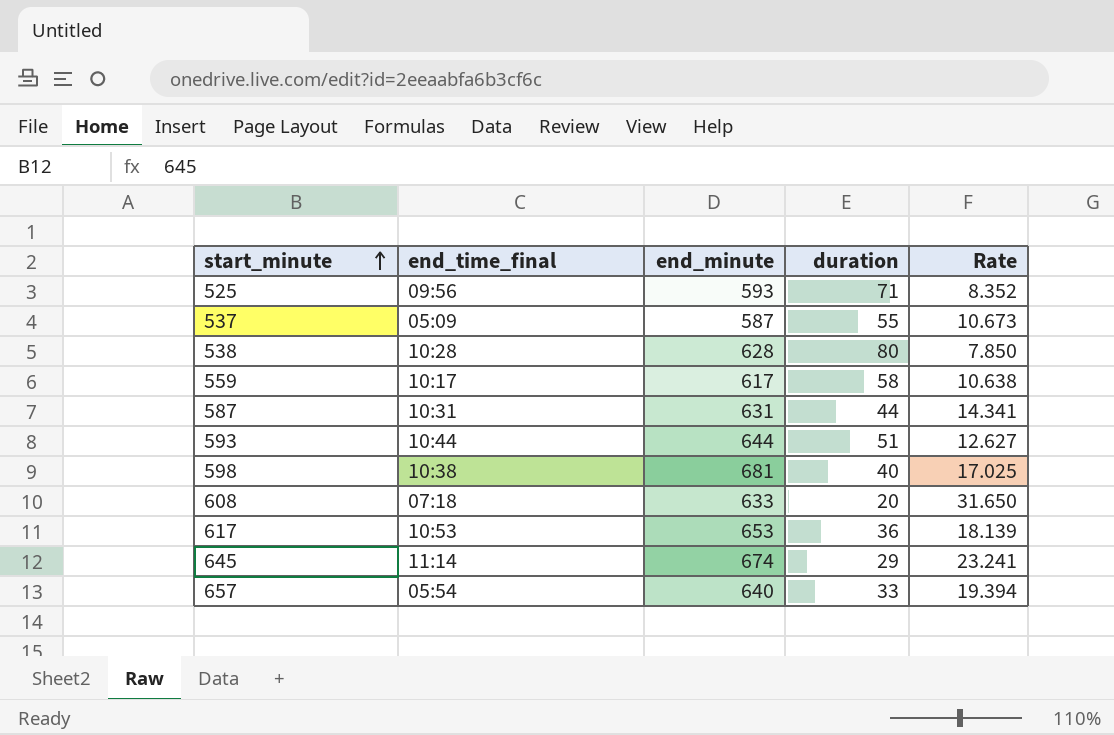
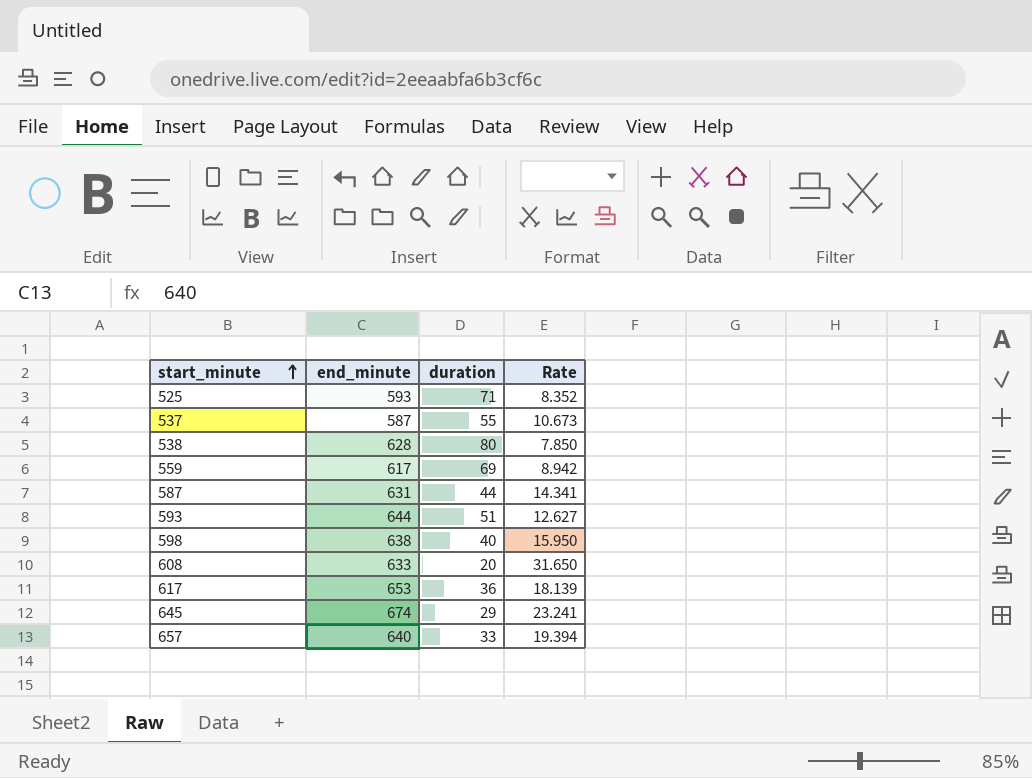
column end_time_final | position: 2 -> none
559 | duration: 58 -> 69
559 | Rate: 10.638 -> 8.942
598 | end_minute: 681 -> 638
598 | Rate: 17.025 -> 15.950

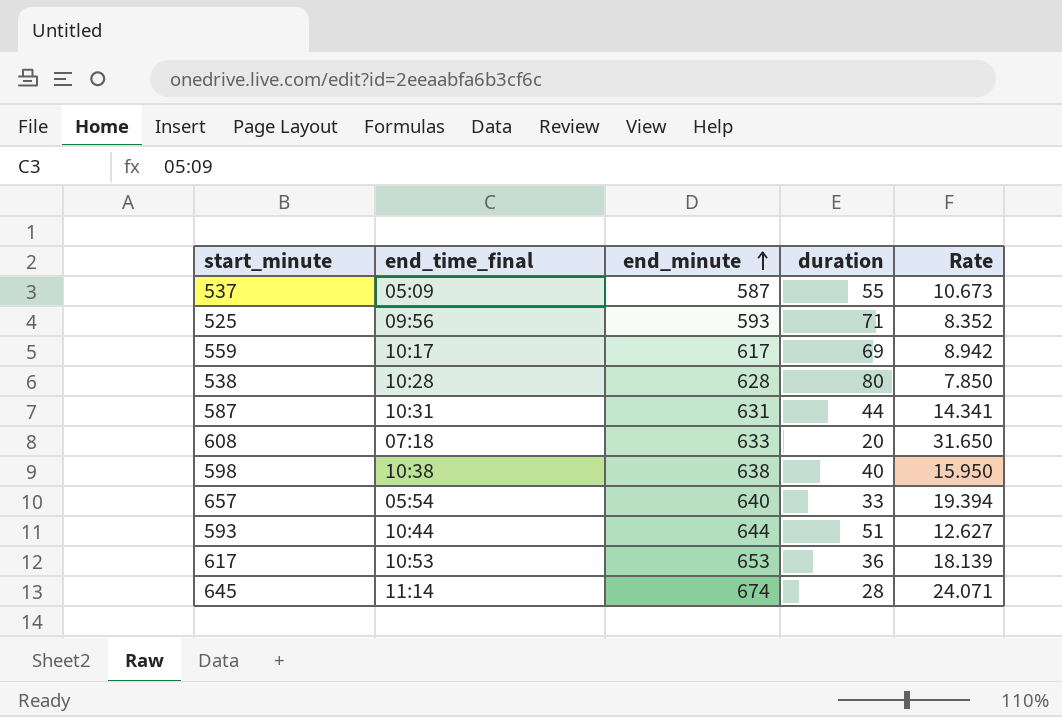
row order: start_minute ascending -> end_minute ascending
column end_time_final | position: none -> 2
645 | duration: 29 -> 28
645 | Rate: 23.241 -> 24.071

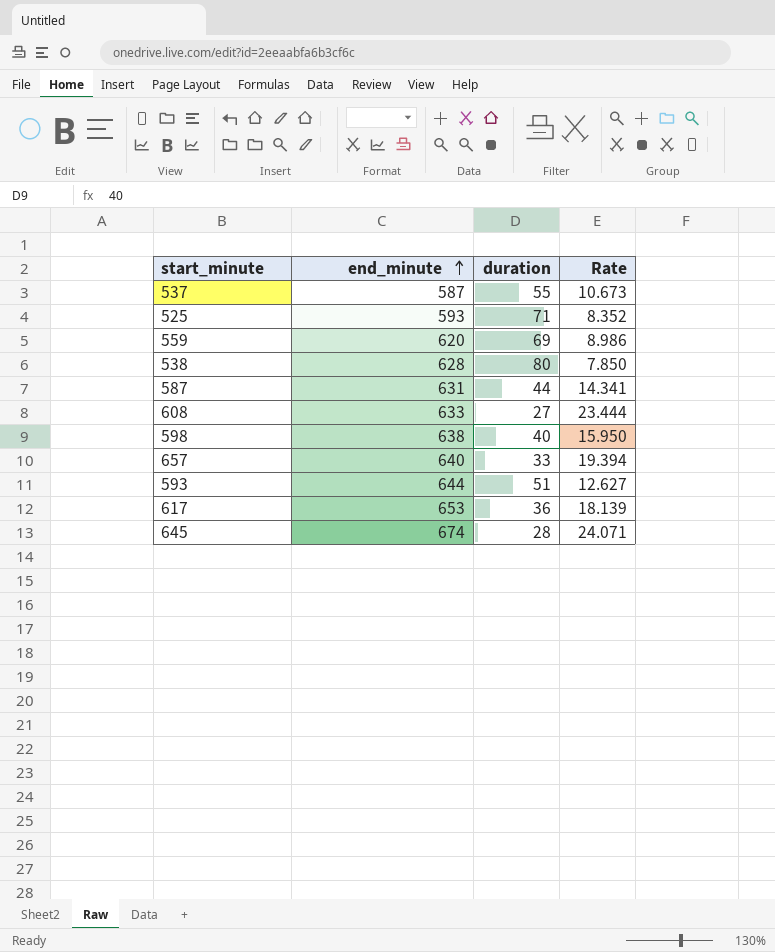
column end_time_final | position: 2 -> none
559 | end_minute: 617 -> 620
559 | Rate: 8.942 -> 8.986
608 | duration: 20 -> 27
608 | Rate: 31.650 -> 23.444

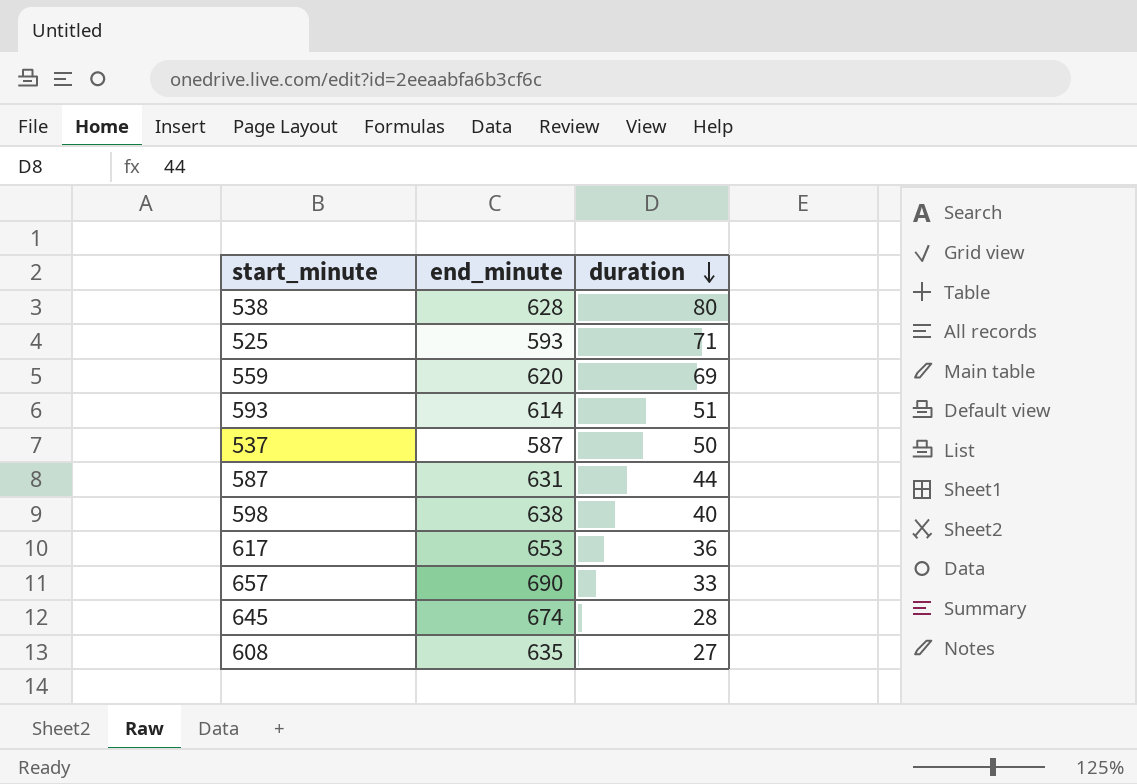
row order: end_minute ascending -> duration descending
column Rate | formula: [end_minute] / [duration] -> none
593 | end_minute: 644 -> 614
537 | duration: 55 -> 50
657 | end_minute: 640 -> 690
608 | end_minute: 633 -> 635

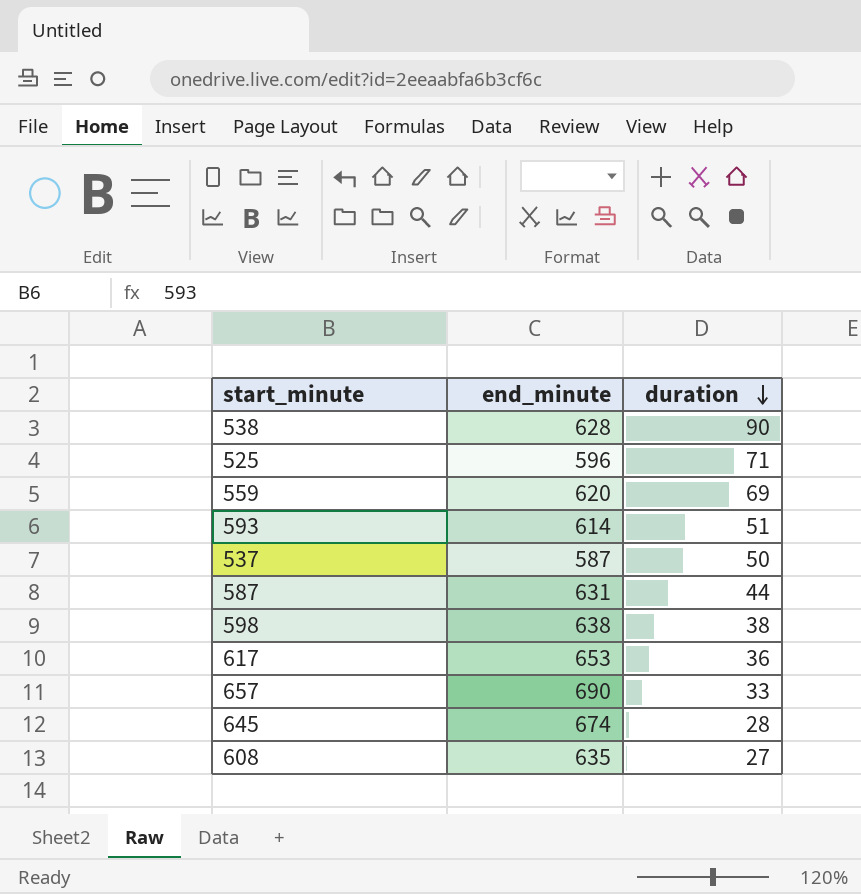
538 | duration: 80 -> 90
525 | end_minute: 593 -> 596
598 | duration: 40 -> 38

